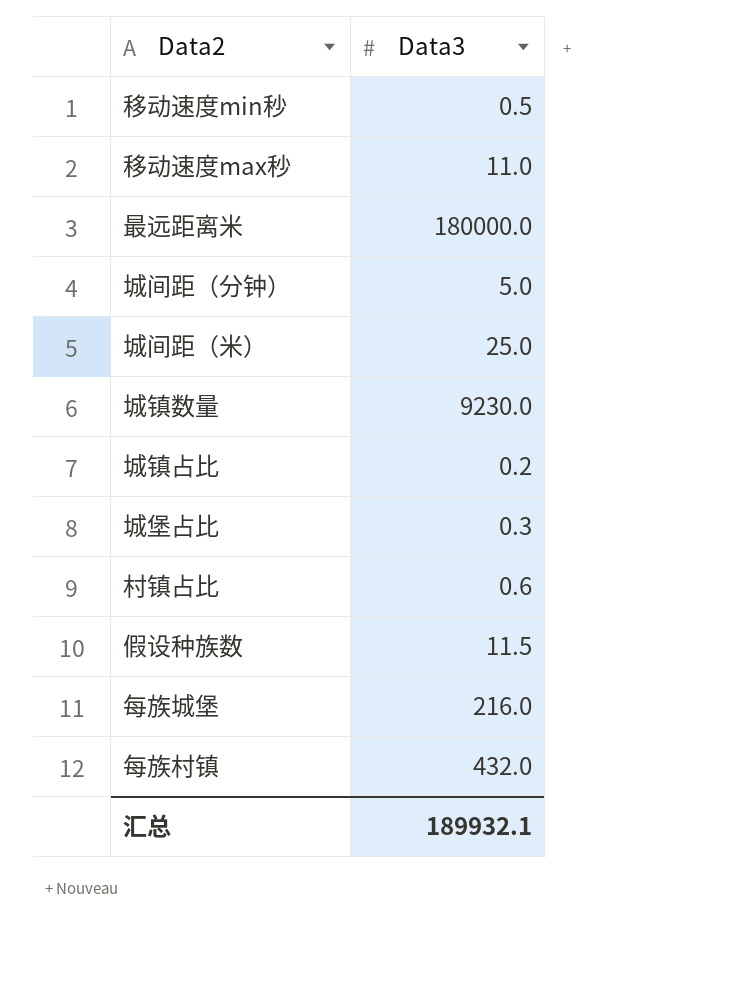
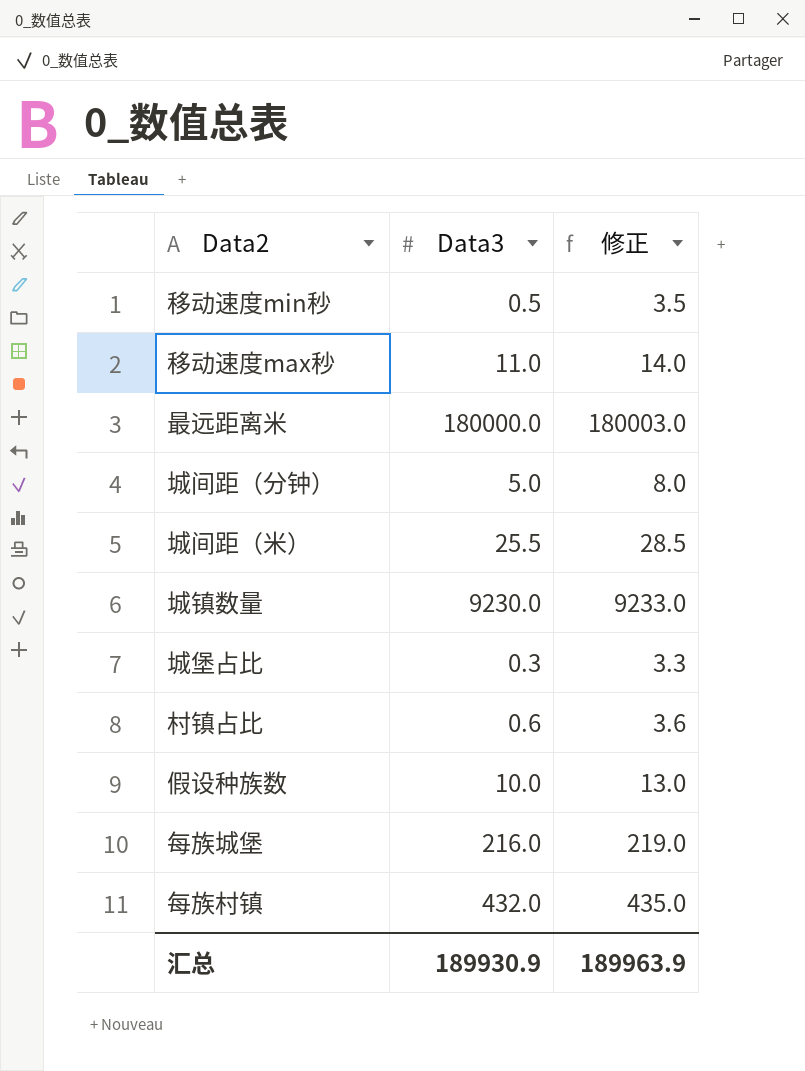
column 修正 | formula: none -> [Data3] + 3
row 城镇占比: 0.2 -> none
城间距（米） | Data3: 25.0 -> 25.5
假设种族数 | Data3: 11.5 -> 10.0
汇总 | Data3: 189932.1 -> 189930.9

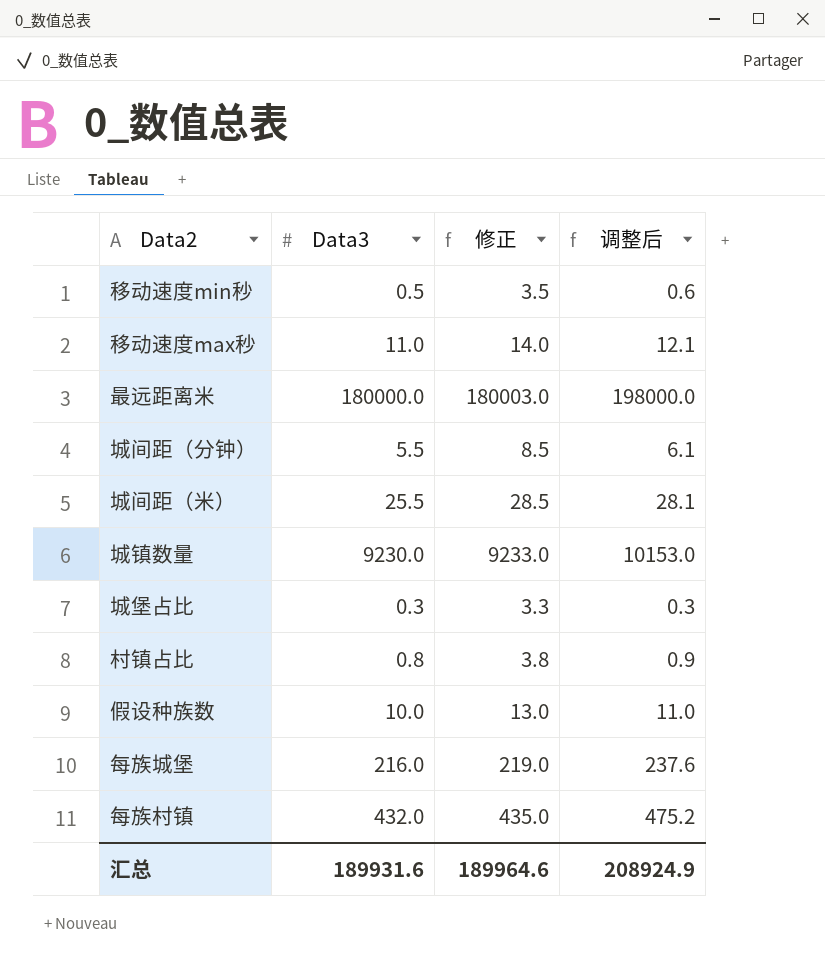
column 调整后 | formula: none -> [Data3] * 1.1
城间距（分钟） | Data3: 5.0 -> 5.5
城间距（分钟） | 修正: 8.0 -> 8.5
村镇占比 | Data3: 0.6 -> 0.8
村镇占比 | 修正: 3.6 -> 3.8
汇总 | Data3: 189930.9 -> 189931.6
汇总 | 修正: 189963.9 -> 189964.6

